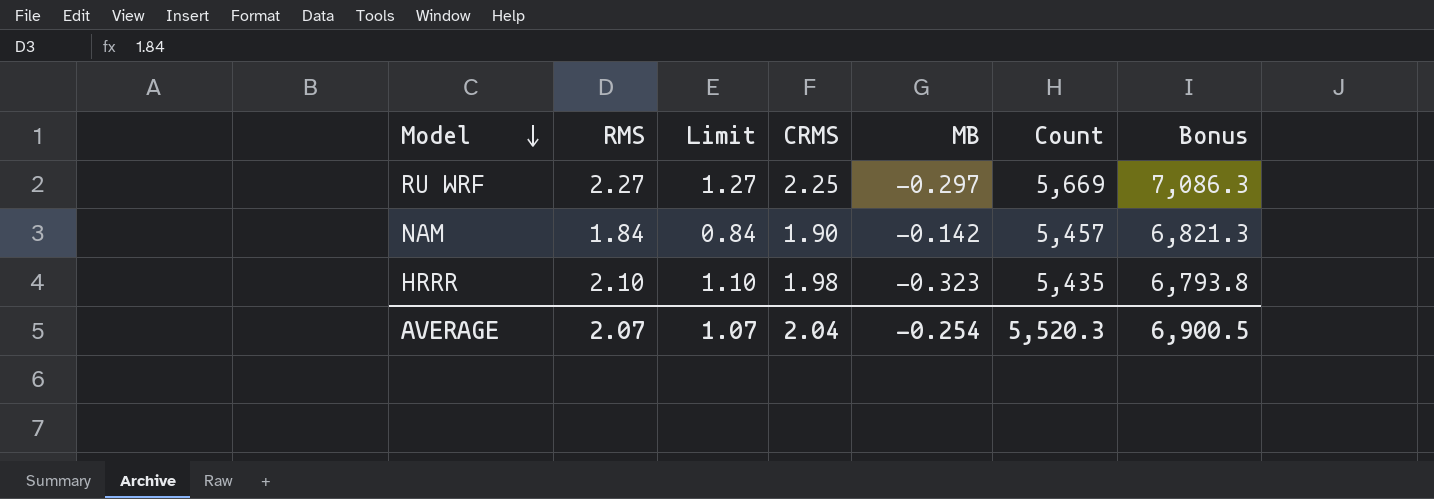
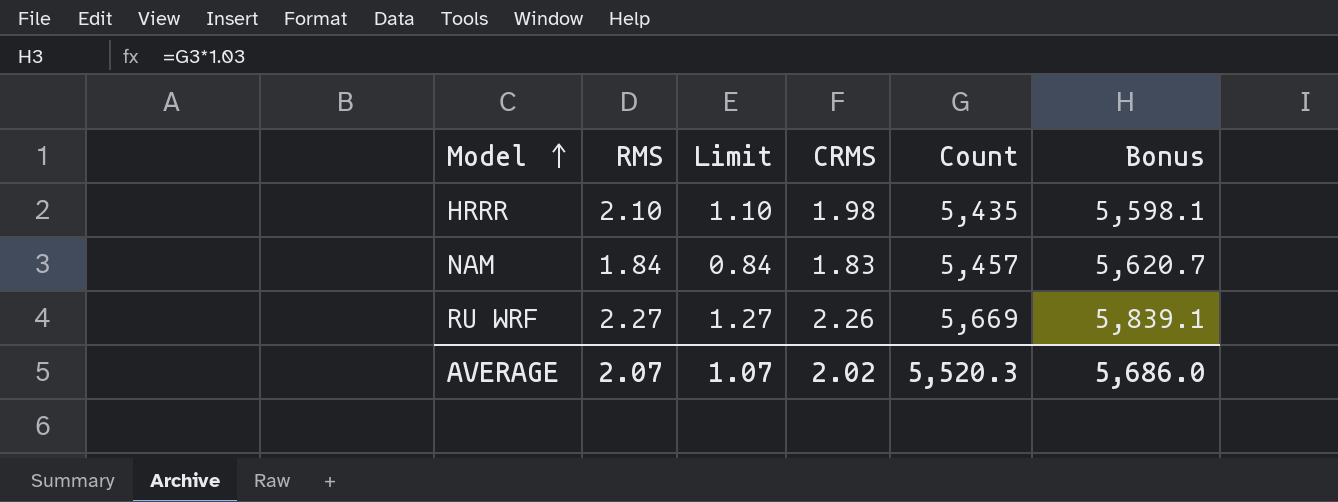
row order: Model descending -> Model ascending
column MB | position: 5 -> none
column Bonus | formula: [Count] * 1.25 -> [Count] * 1.03
NAM | CRMS: 1.90 -> 1.83
RU WRF | CRMS: 2.25 -> 2.26
AVERAGE | CRMS: 2.04 -> 2.02
AVERAGE | Bonus: 6,900.5 -> 5,686.0

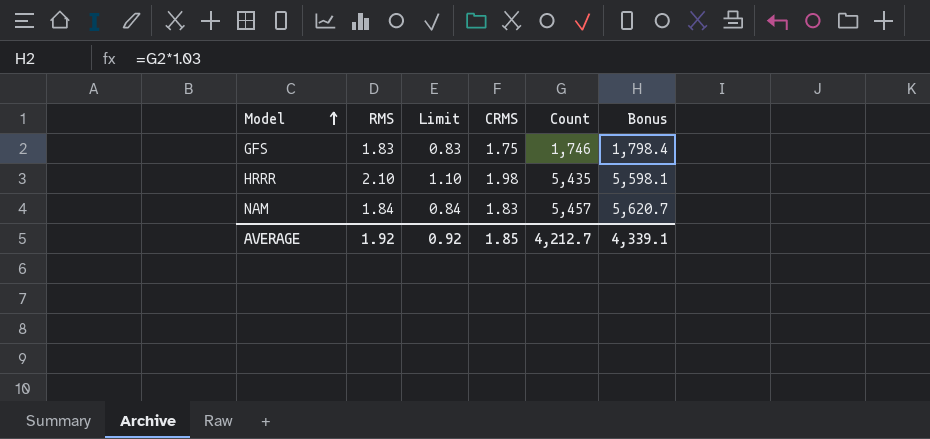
row RU WRF: 2.27 | 1.27 | 2.26 | 5,669 | 5,839.1 -> none
row GFS: none -> 1.83 | 0.83 | 1.75 | 1,746 | 1,798.4
AVERAGE | RMS: 2.07 -> 1.92
AVERAGE | Limit: 1.07 -> 0.92
AVERAGE | CRMS: 2.02 -> 1.85
AVERAGE | Count: 5,520.3 -> 4,212.7
AVERAGE | Bonus: 5,686.0 -> 4,339.1

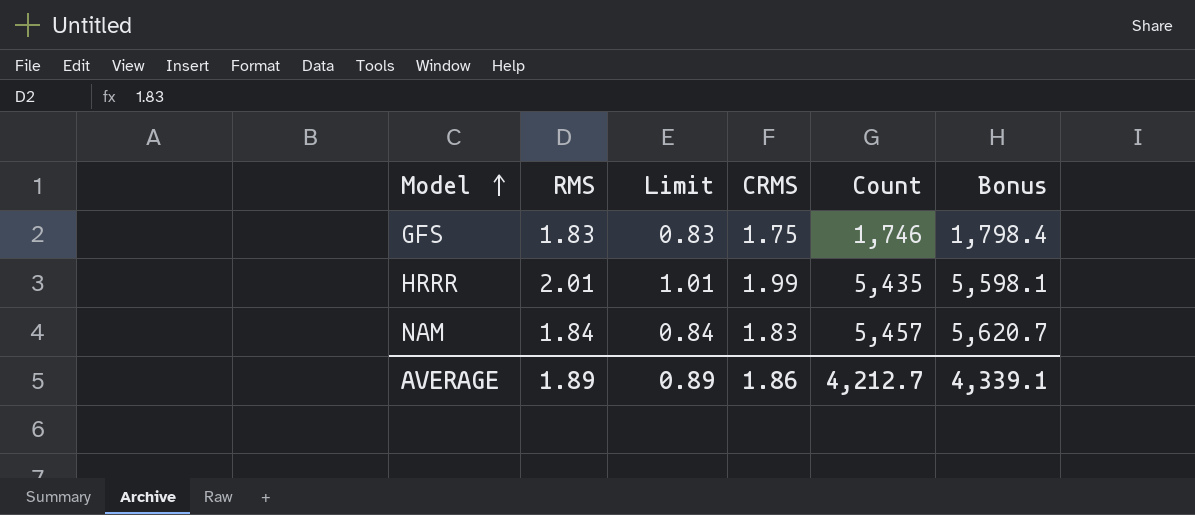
HRRR | RMS: 2.10 -> 2.01
HRRR | Limit: 1.10 -> 1.01
HRRR | CRMS: 1.98 -> 1.99
AVERAGE | RMS: 1.92 -> 1.89
AVERAGE | Limit: 0.92 -> 0.89
AVERAGE | CRMS: 1.85 -> 1.86

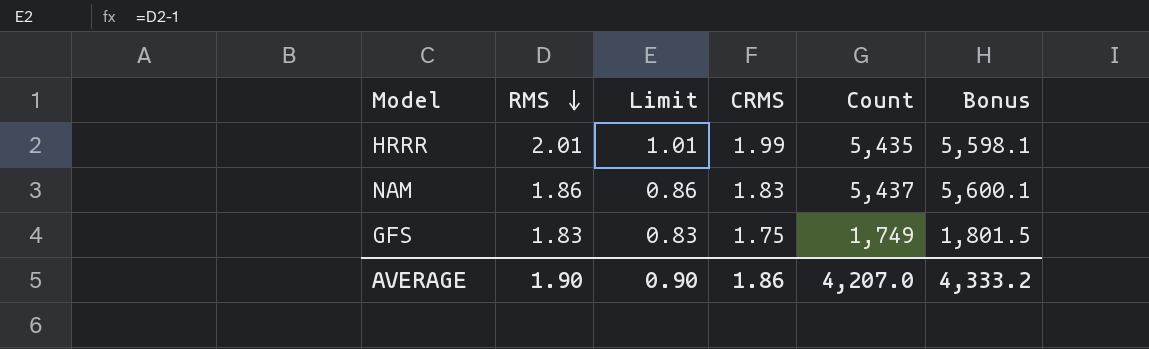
row order: Model ascending -> RMS descending
NAM | RMS: 1.84 -> 1.86
NAM | Limit: 0.84 -> 0.86
NAM | Count: 5,457 -> 5,437
NAM | Bonus: 5,620.7 -> 5,600.1
GFS | Count: 1,746 -> 1,749
GFS | Bonus: 1,798.4 -> 1,801.5
AVERAGE | RMS: 1.89 -> 1.90
AVERAGE | Limit: 0.89 -> 0.90
AVERAGE | Count: 4,212.7 -> 4,207.0
AVERAGE | Bonus: 4,339.1 -> 4,333.2

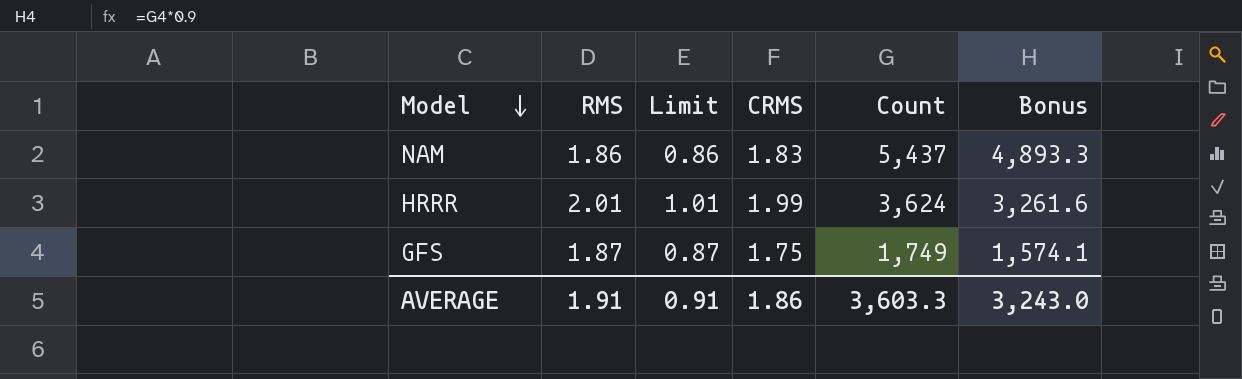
row order: RMS descending -> Model descending
column Bonus | formula: [Count] * 1.03 -> [Count] * 0.9
HRRR | Count: 5,435 -> 3,624
GFS | RMS: 1.83 -> 1.87
GFS | Limit: 0.83 -> 0.87
AVERAGE | RMS: 1.90 -> 1.91
AVERAGE | Limit: 0.90 -> 0.91
AVERAGE | Count: 4,207.0 -> 3,603.3
AVERAGE | Bonus: 4,333.2 -> 3,243.0

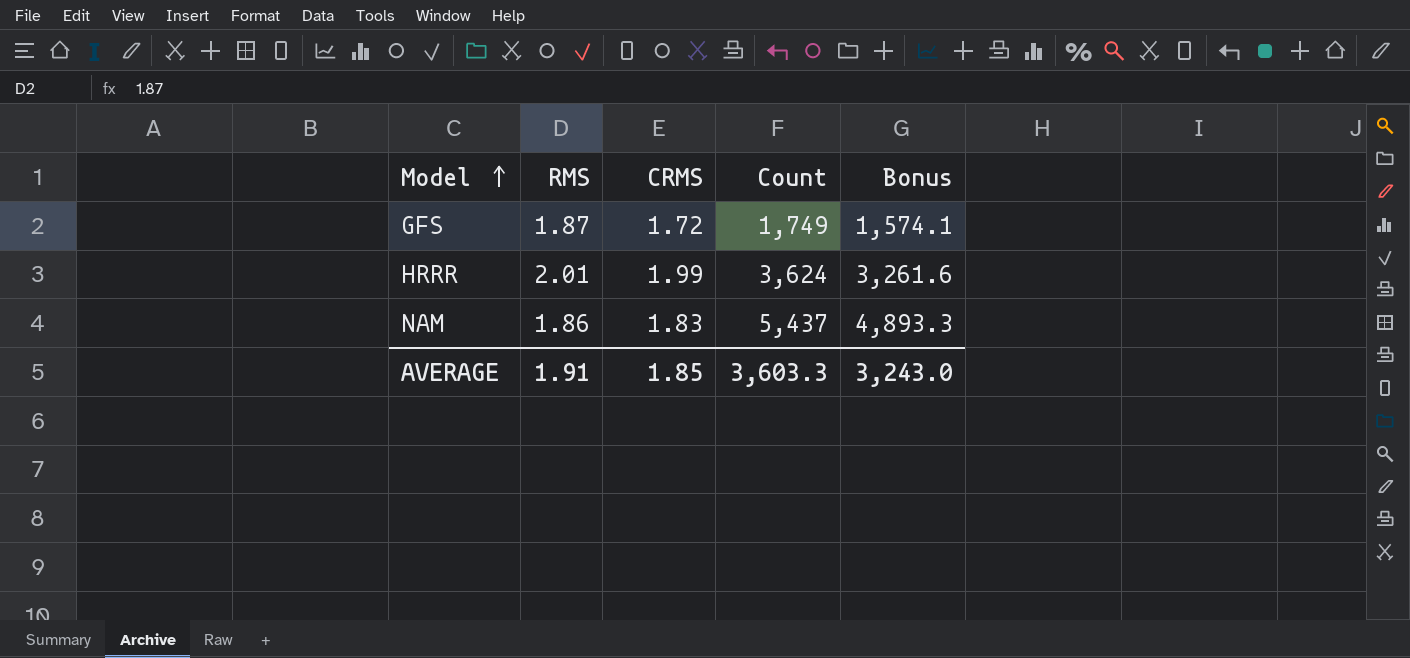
row order: Model descending -> Model ascending
column Limit | formula: [RMS] - 1 -> none
GFS | CRMS: 1.75 -> 1.72
AVERAGE | CRMS: 1.86 -> 1.85

